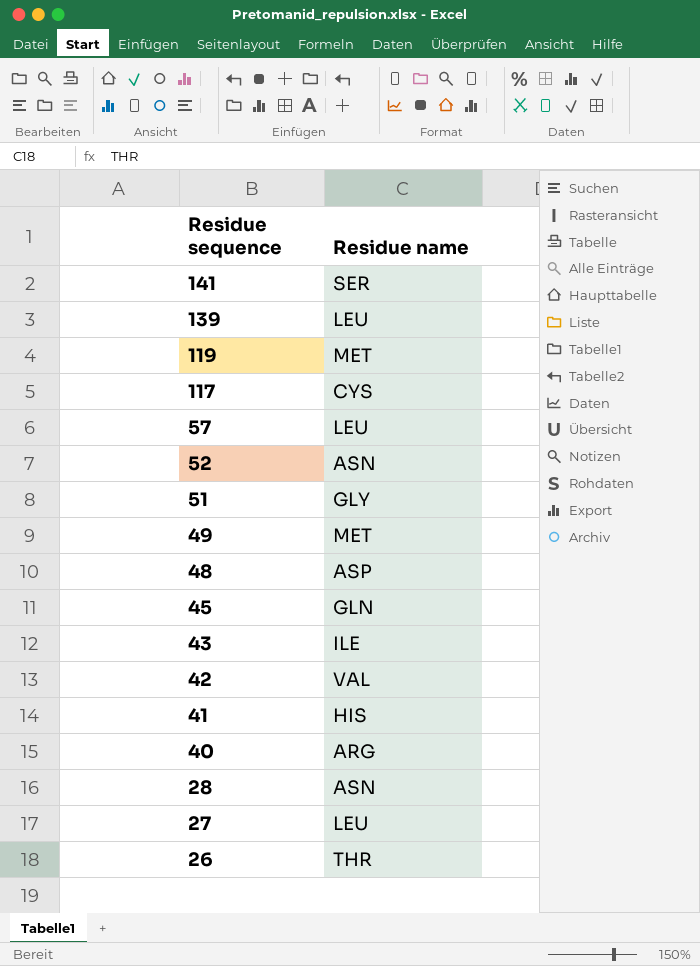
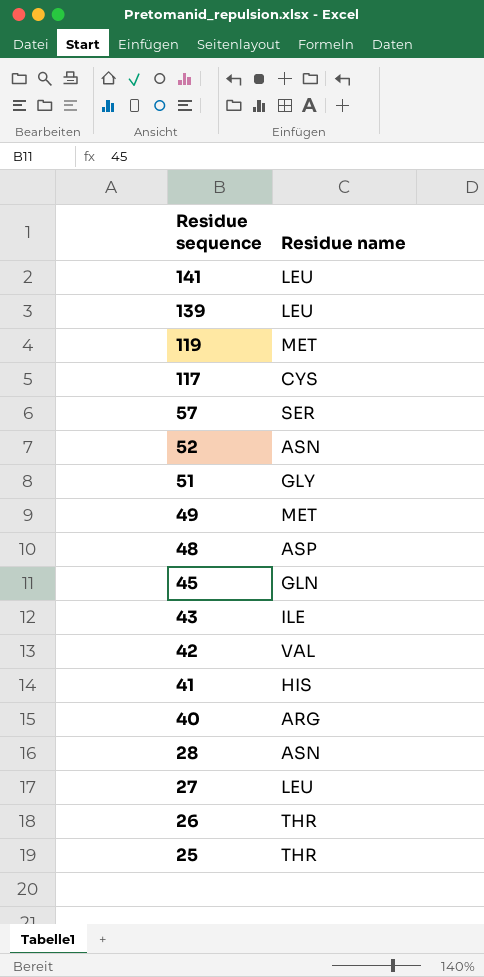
141 | Residue name: SER -> LEU
57 | Residue name: LEU -> SER
row 25: none -> THR

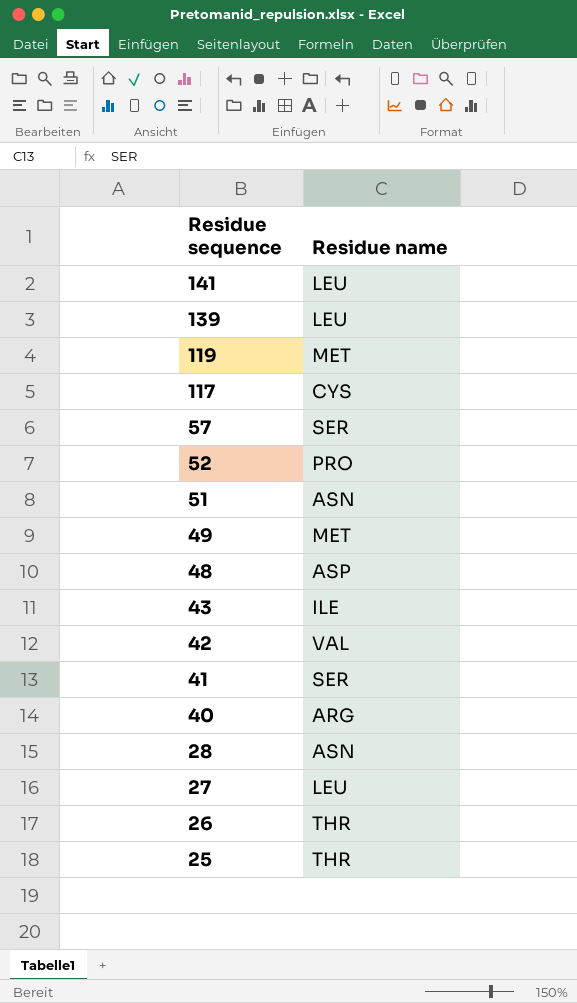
row 45: GLN -> none
52 | Residue name: ASN -> PRO
51 | Residue name: GLY -> ASN
41 | Residue name: HIS -> SER

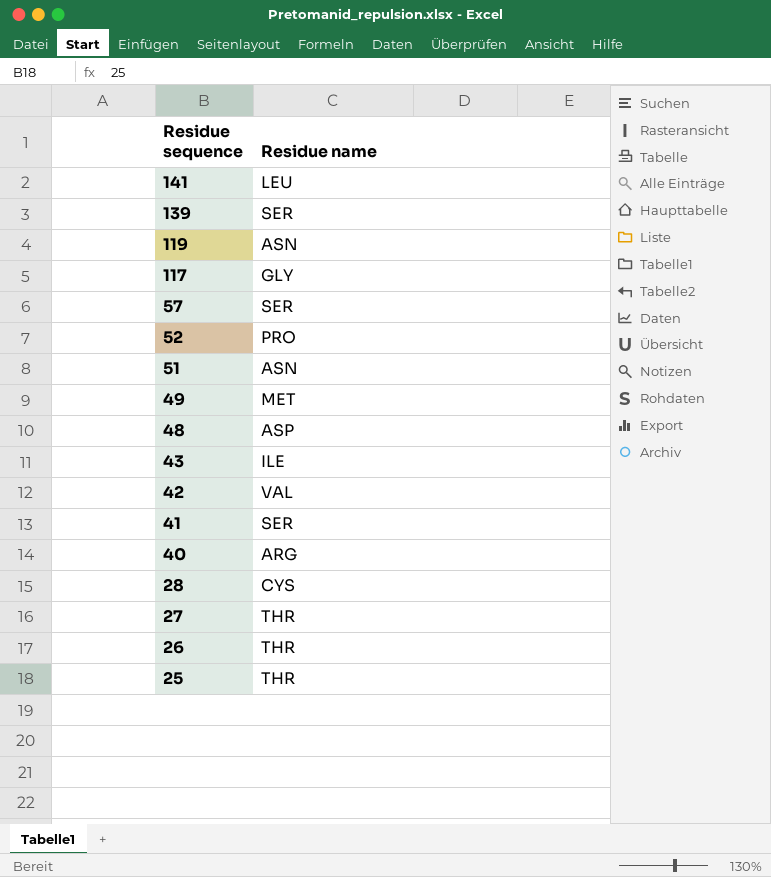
139 | Residue name: LEU -> SER
119 | Residue name: MET -> ASN
117 | Residue name: CYS -> GLY
28 | Residue name: ASN -> CYS
27 | Residue name: LEU -> THR

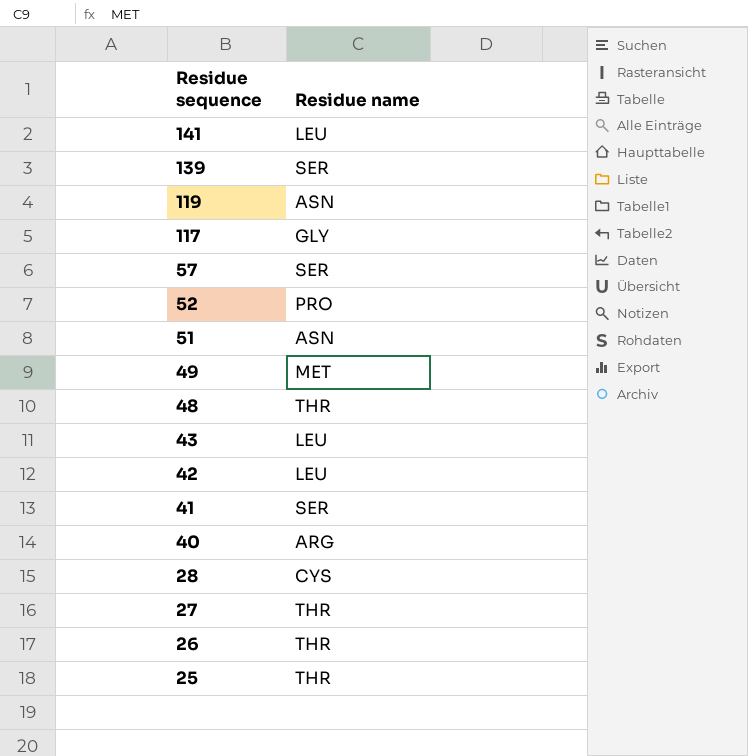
48 | Residue name: ASP -> THR
43 | Residue name: ILE -> LEU
42 | Residue name: VAL -> LEU

